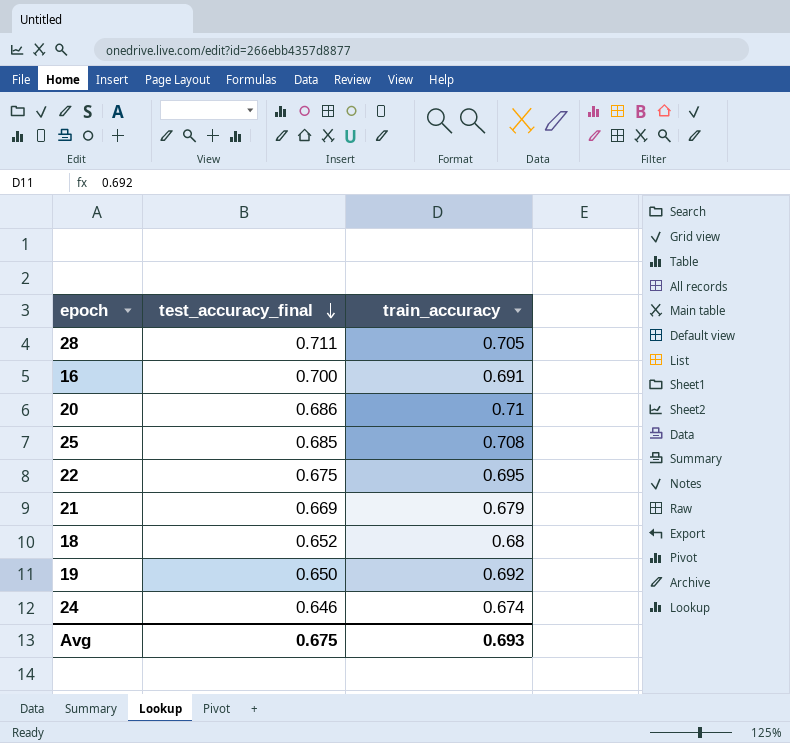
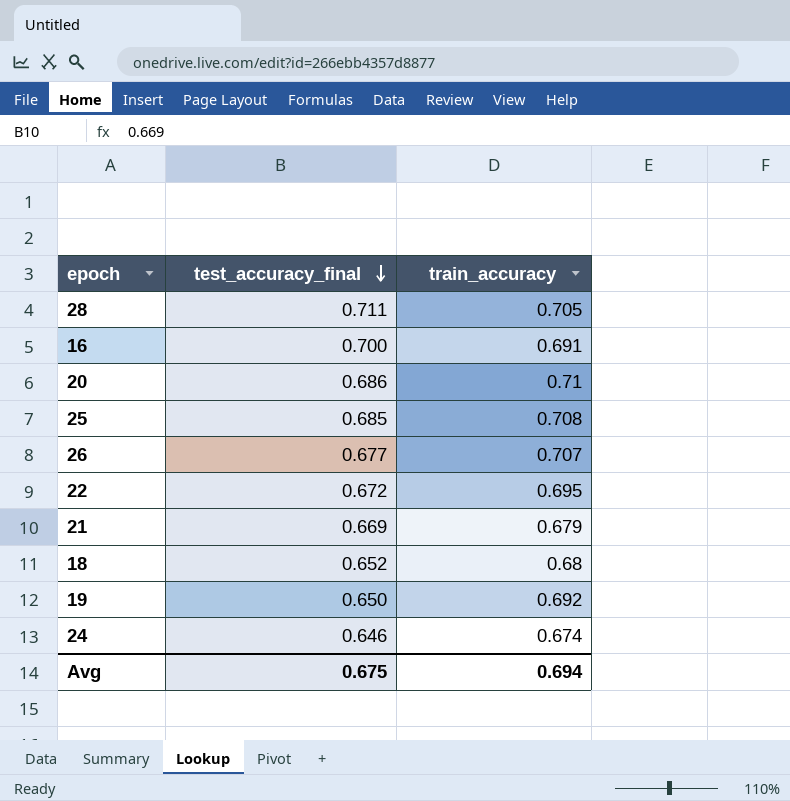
row 26: none -> 0.677 | 0.707
22 | test_accuracy_final: 0.675 -> 0.672
Avg | train_accuracy: 0.693 -> 0.694

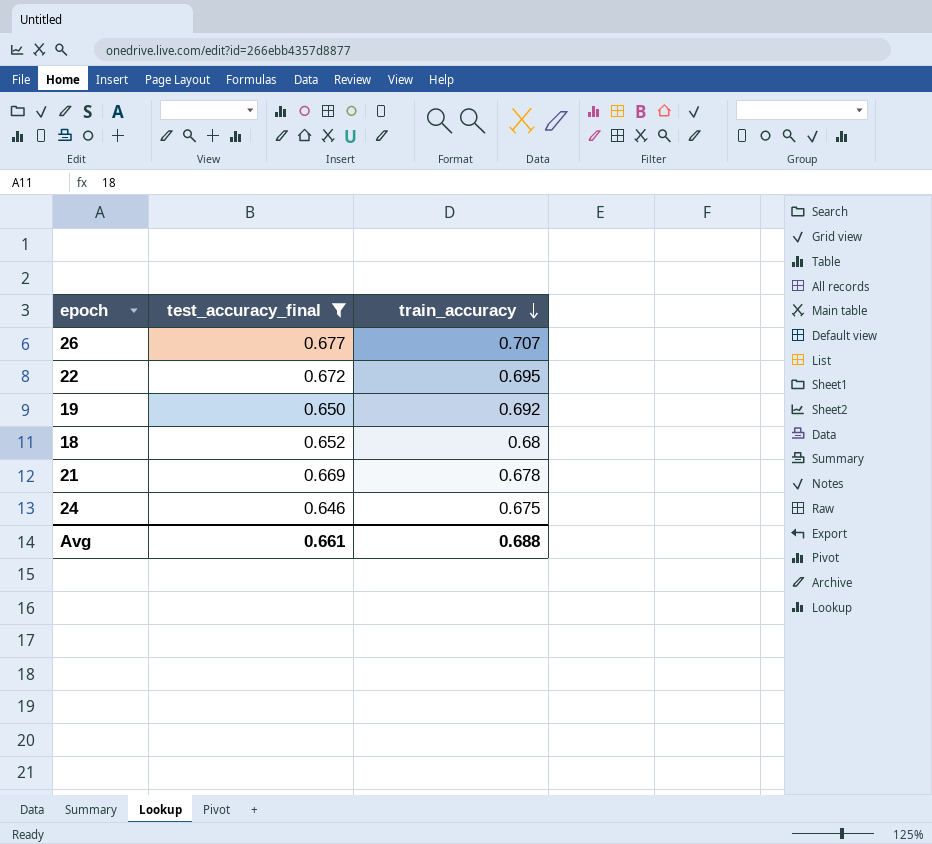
filter: none -> test_accuracy_final <= 0.677
row order: test_accuracy_final descending -> train_accuracy descending
21 | train_accuracy: 0.679 -> 0.678
24 | train_accuracy: 0.674 -> 0.675
Avg | test_accuracy_final: 0.675 -> 0.661
Avg | train_accuracy: 0.694 -> 0.688

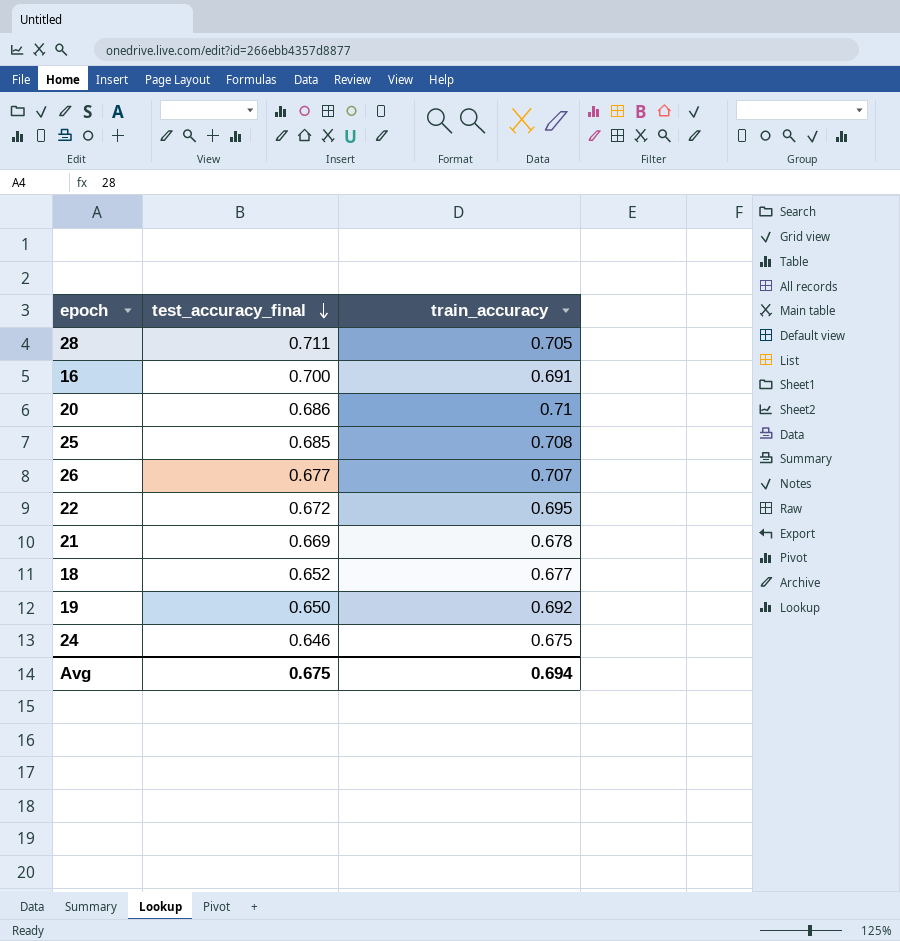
filter: test_accuracy_final <= 0.677 -> none
row order: train_accuracy descending -> test_accuracy_final descending
18 | train_accuracy: 0.68 -> 0.677
Avg | test_accuracy_final: 0.661 -> 0.675
Avg | train_accuracy: 0.688 -> 0.694

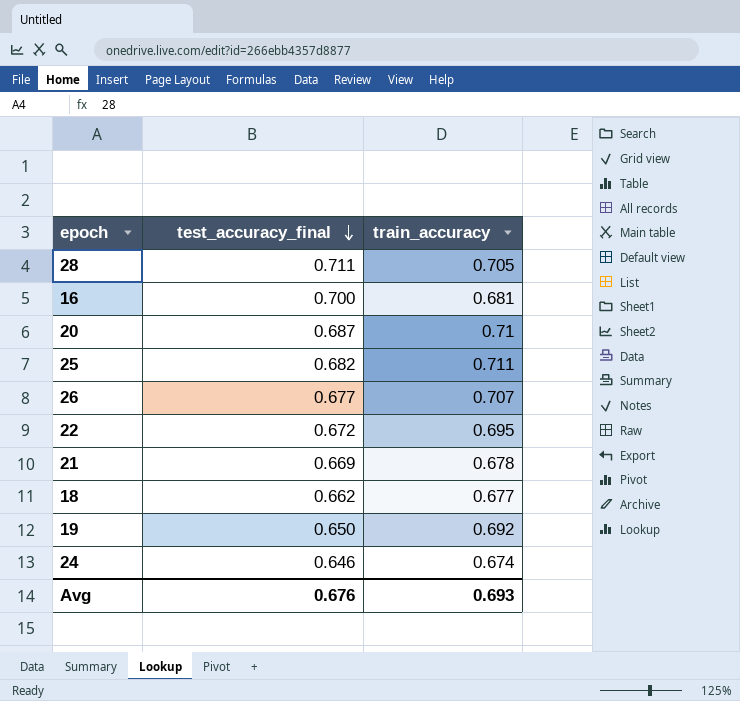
16 | train_accuracy: 0.691 -> 0.681
20 | test_accuracy_final: 0.686 -> 0.687
25 | test_accuracy_final: 0.685 -> 0.682
25 | train_accuracy: 0.708 -> 0.711
18 | test_accuracy_final: 0.652 -> 0.662
24 | train_accuracy: 0.675 -> 0.674
Avg | test_accuracy_final: 0.675 -> 0.676
Avg | train_accuracy: 0.694 -> 0.693

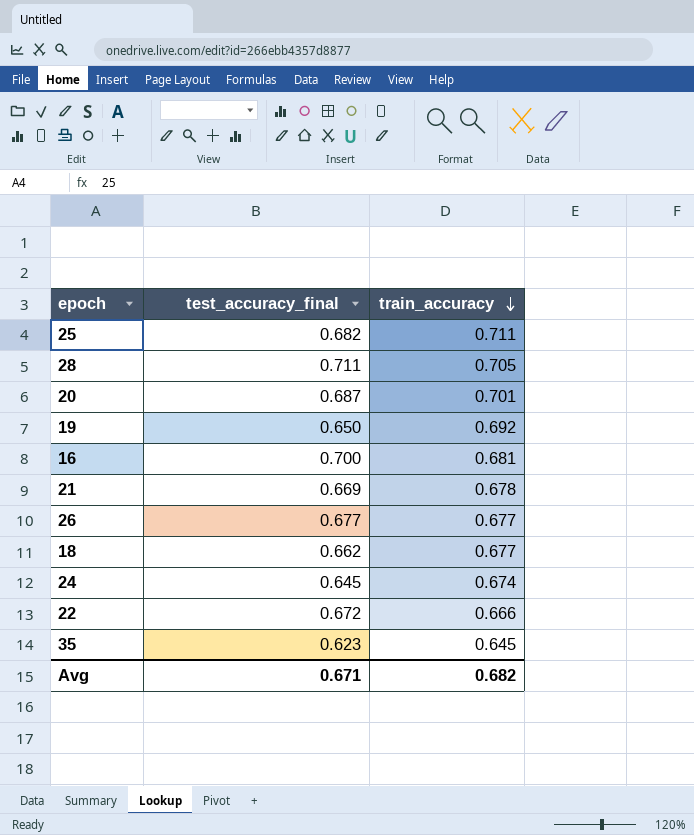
row order: test_accuracy_final descending -> train_accuracy descending
20 | train_accuracy: 0.71 -> 0.701
26 | train_accuracy: 0.707 -> 0.677
24 | test_accuracy_final: 0.646 -> 0.645
22 | train_accuracy: 0.695 -> 0.666
row 35: none -> 0.623 | 0.645
Avg | test_accuracy_final: 0.676 -> 0.671
Avg | train_accuracy: 0.693 -> 0.682

